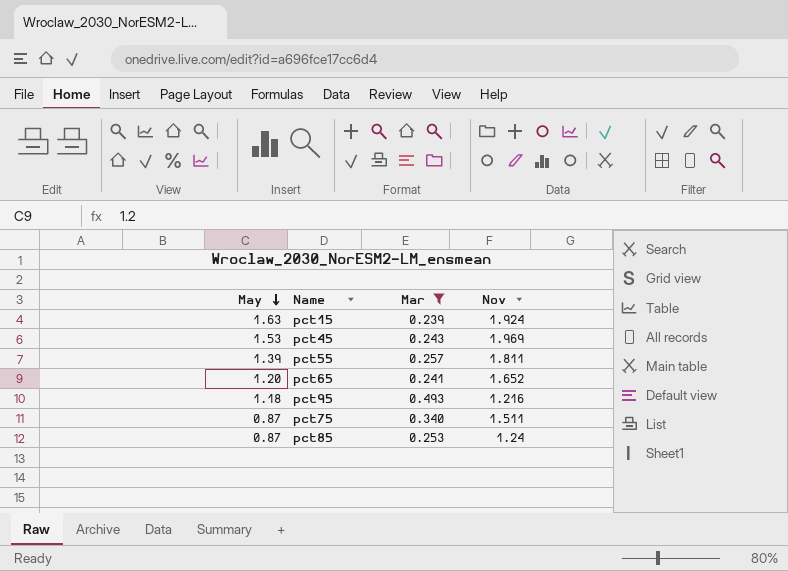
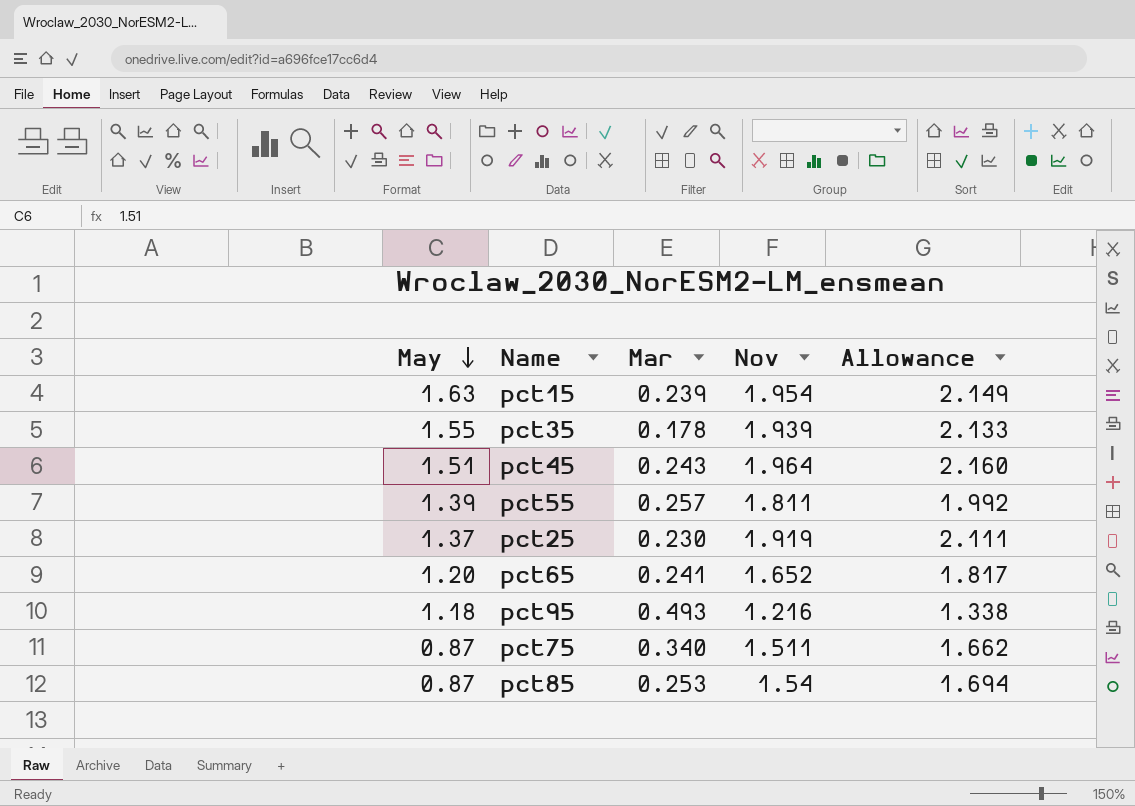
filter: Mar >= 0.239 -> none
column Allowance | formula: none -> [Nov] * 1.1
pct15 | Nov: 1.924 -> 1.954
pct45 | May: 1.53 -> 1.51
pct45 | Nov: 1.969 -> 1.964
pct85 | Nov: 1.24 -> 1.54

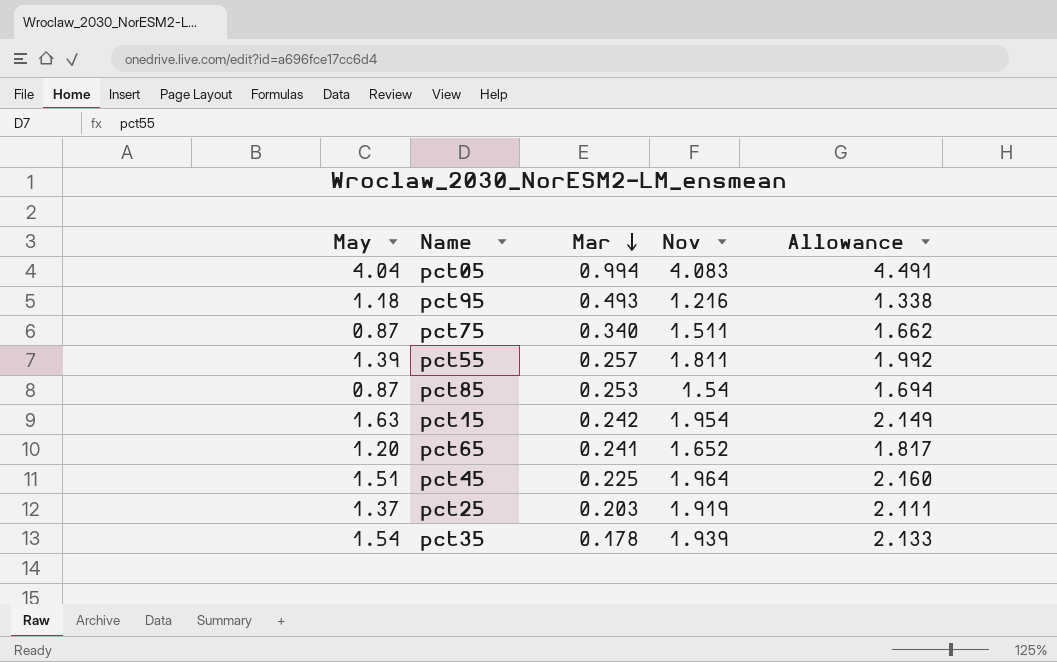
row order: May descending -> Mar descending
row pct05: none -> 4.04 | 0.994 | 4.083 | 4.491
pct15 | Mar: 0.239 -> 0.242
pct45 | Mar: 0.243 -> 0.225
pct25 | Mar: 0.230 -> 0.203
pct35 | May: 1.55 -> 1.54

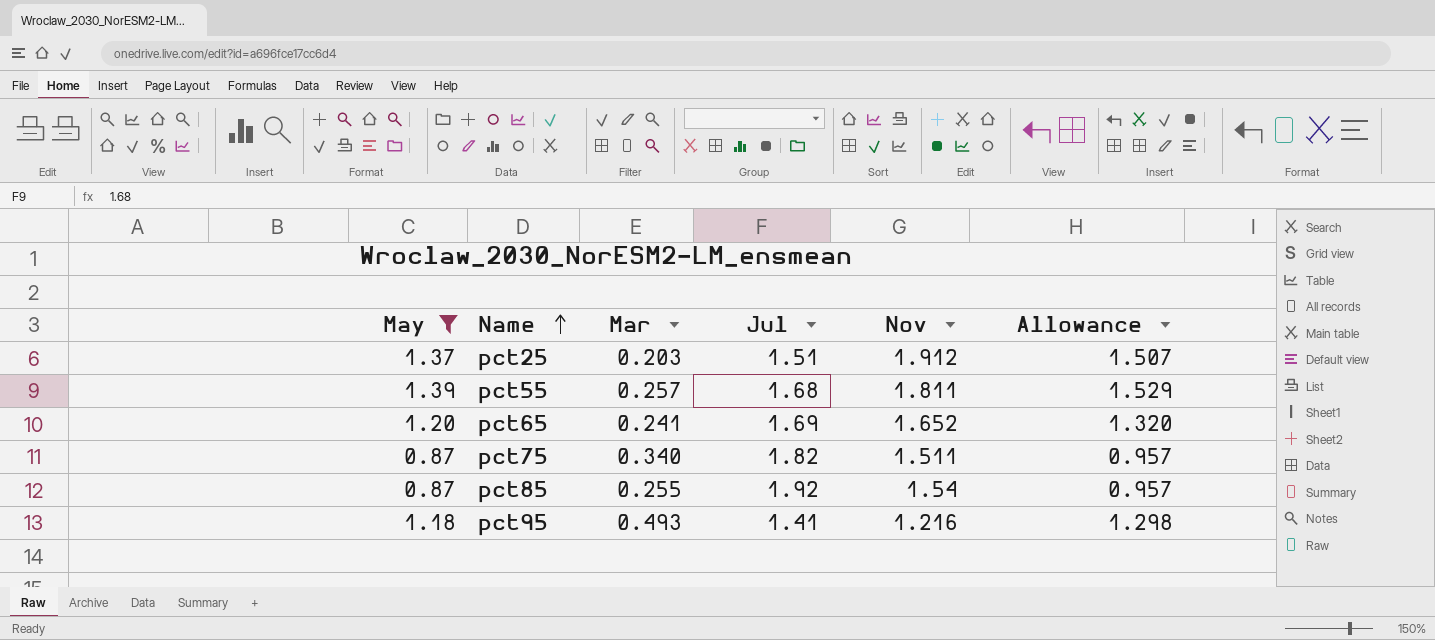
filter: none -> May <= 1.39
row order: Mar descending -> Name ascending
column Jul | position: none -> 4
column Allowance | formula: [Nov] * 1.1 -> [May] * 1.1
pct25 | Nov: 1.919 -> 1.912
pct85 | Mar: 0.253 -> 0.255

